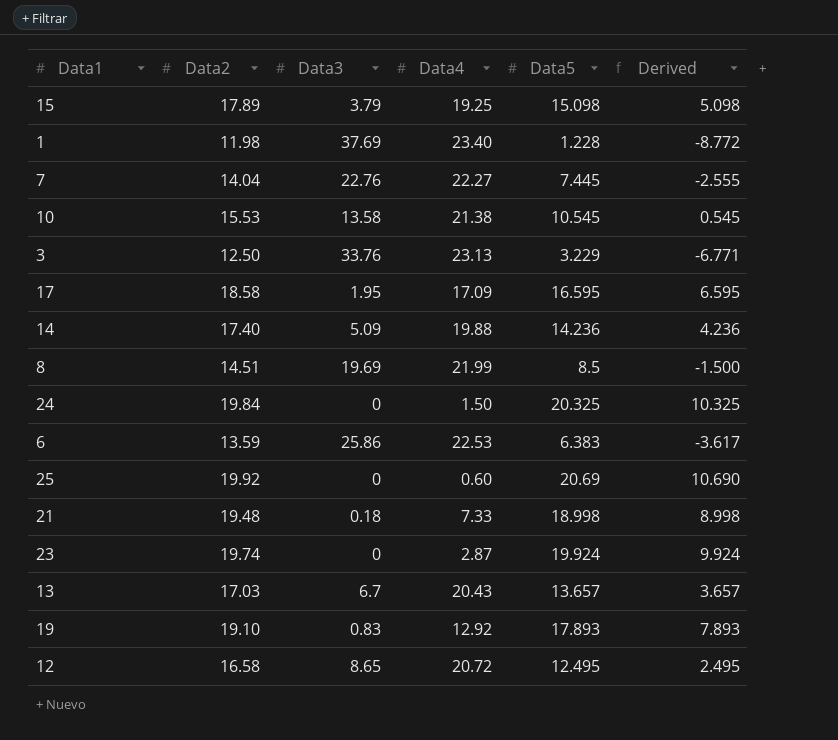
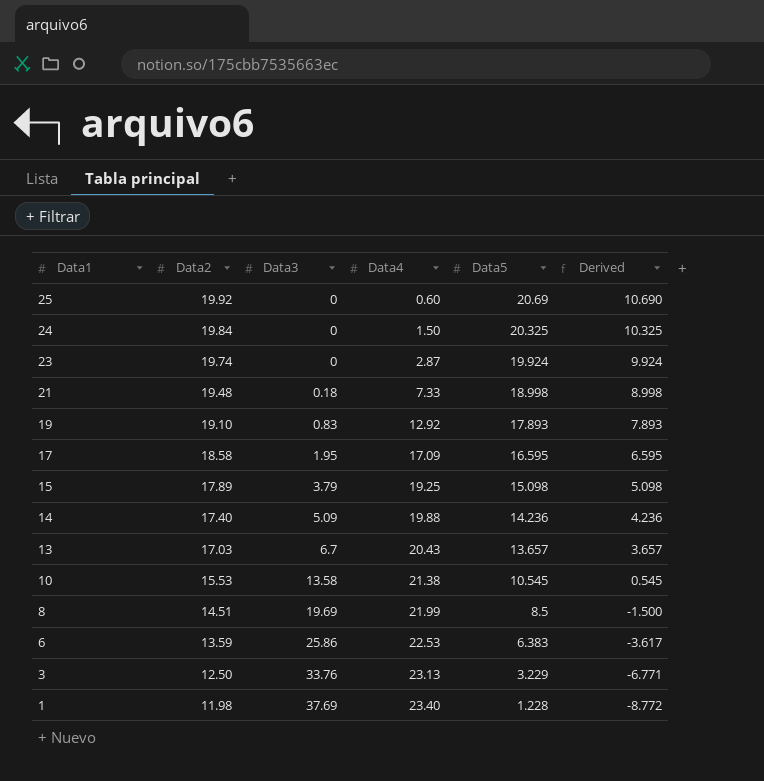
row order: none -> Data1 descending
row 7: 14.04 | 22.76 | 22.27 | 7.445 | -2.555 -> none
row 12: 16.58 | 8.65 | 20.72 | 12.495 | 2.495 -> none

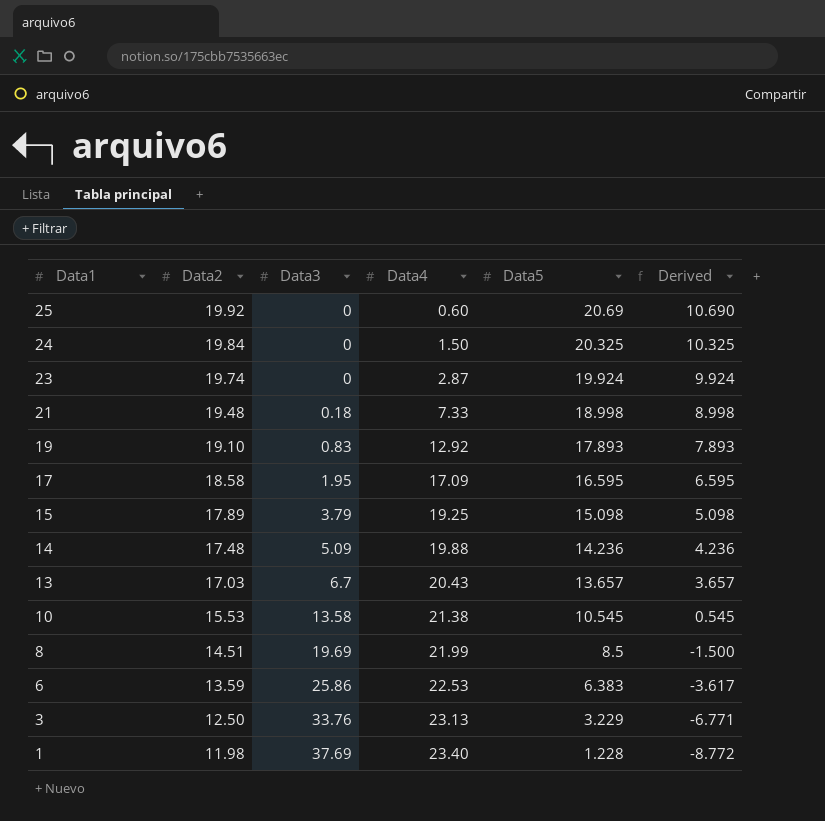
14 | Data2: 17.40 -> 17.48

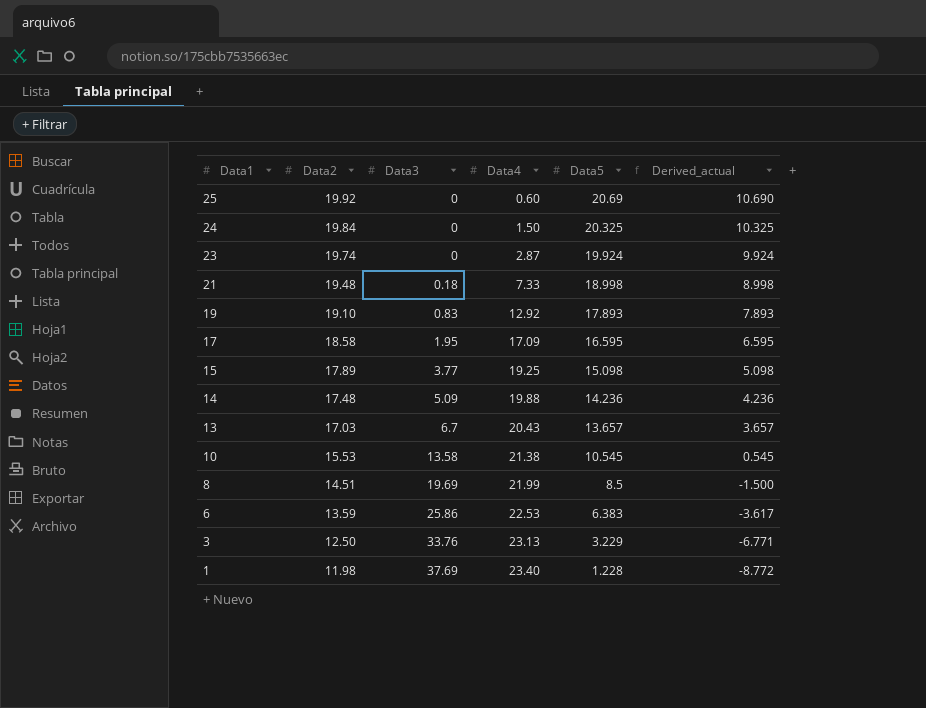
column name: Derived -> Derived_actual
15 | Data3: 3.79 -> 3.77

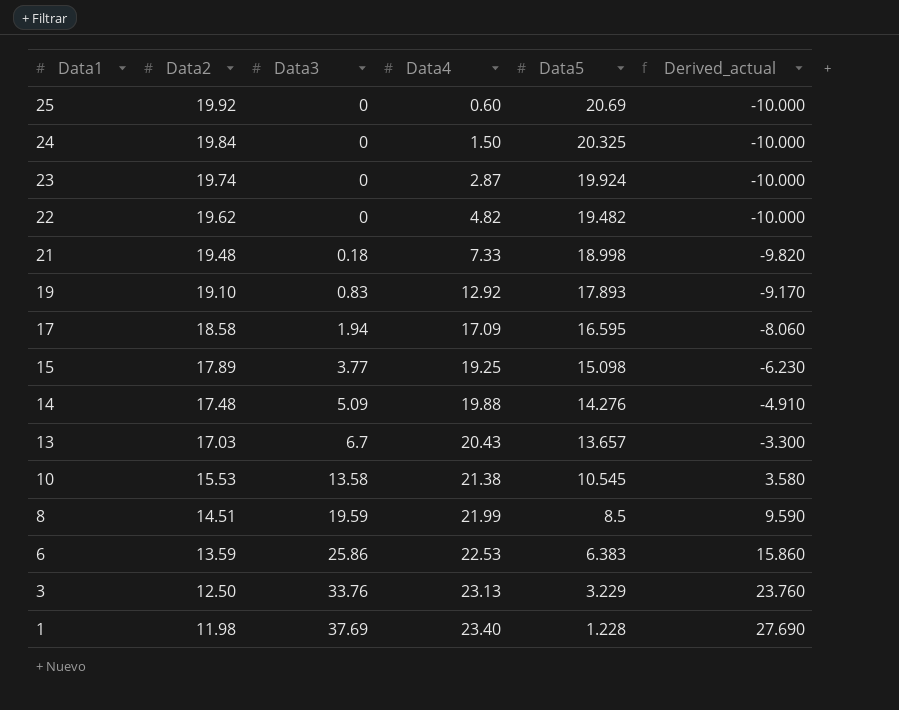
column Derived_actual | formula: [Data5] - 10 -> [Data3] - 10
row 22: none -> 19.62 | 0 | 4.82 | 19.482 | -10.000
17 | Data3: 1.95 -> 1.94
14 | Data5: 14.236 -> 14.276
8 | Data3: 19.69 -> 19.59

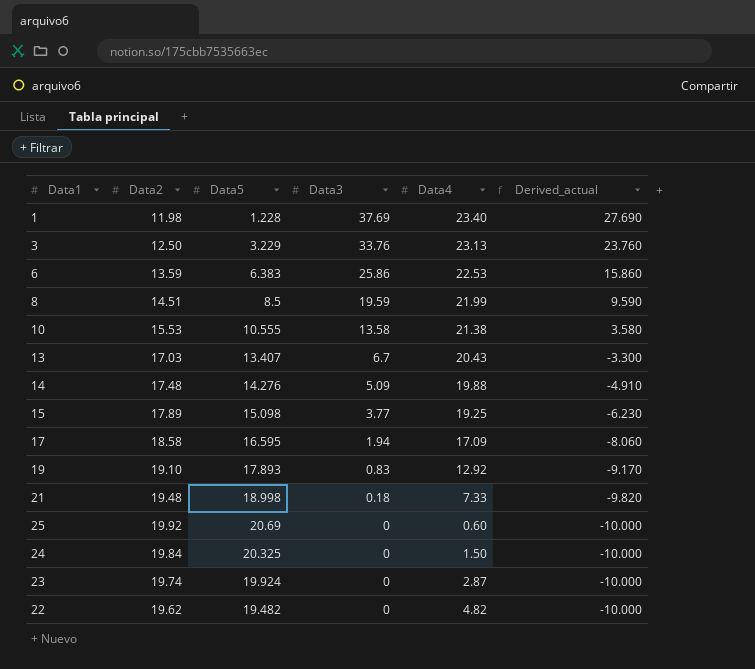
row order: Data1 descending -> Data3 descending
column Data5 | position: 5 -> 3
10 | Data5: 10.545 -> 10.555
13 | Data5: 13.657 -> 13.407

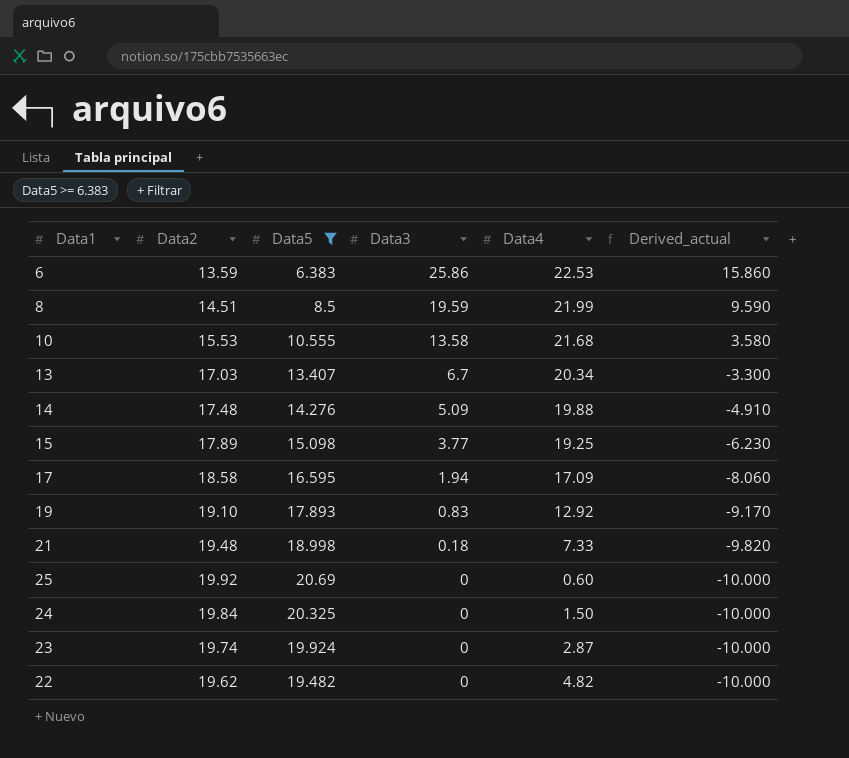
filter: none -> Data5 >= 6.383
10 | Data4: 21.38 -> 21.68
13 | Data4: 20.43 -> 20.34

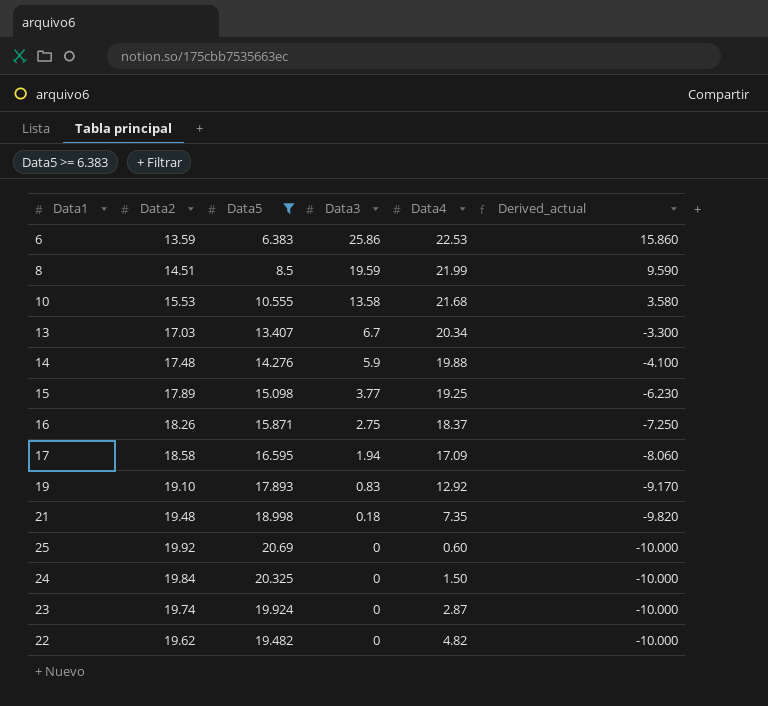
14 | Data3: 5.09 -> 5.9
14 | Derived_actual: -4.910 -> -4.100
row 16: none -> 18.26 | 15.871 | 2.75 | 18.37 | -7.250
21 | Data4: 7.33 -> 7.35

